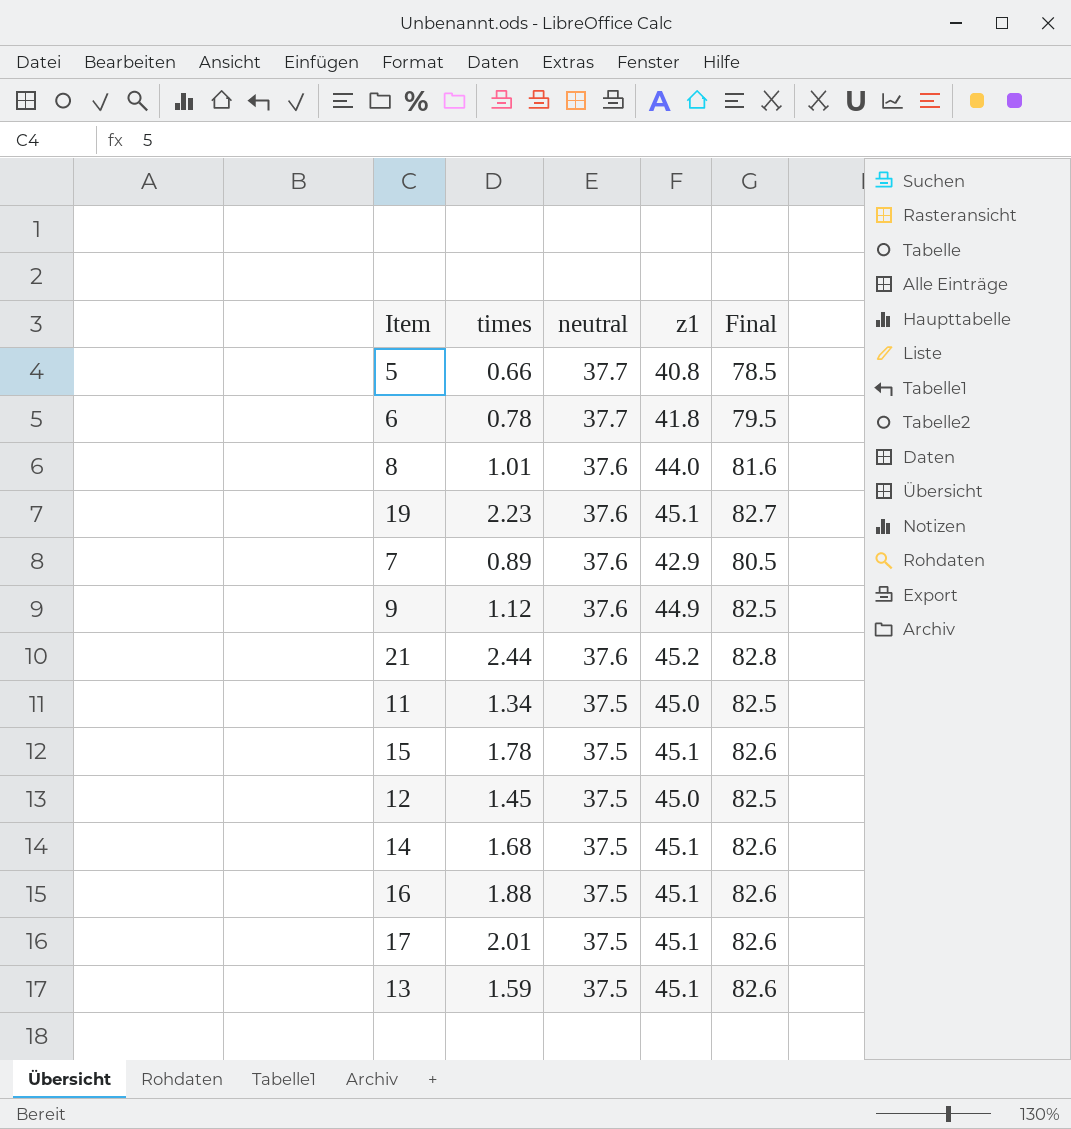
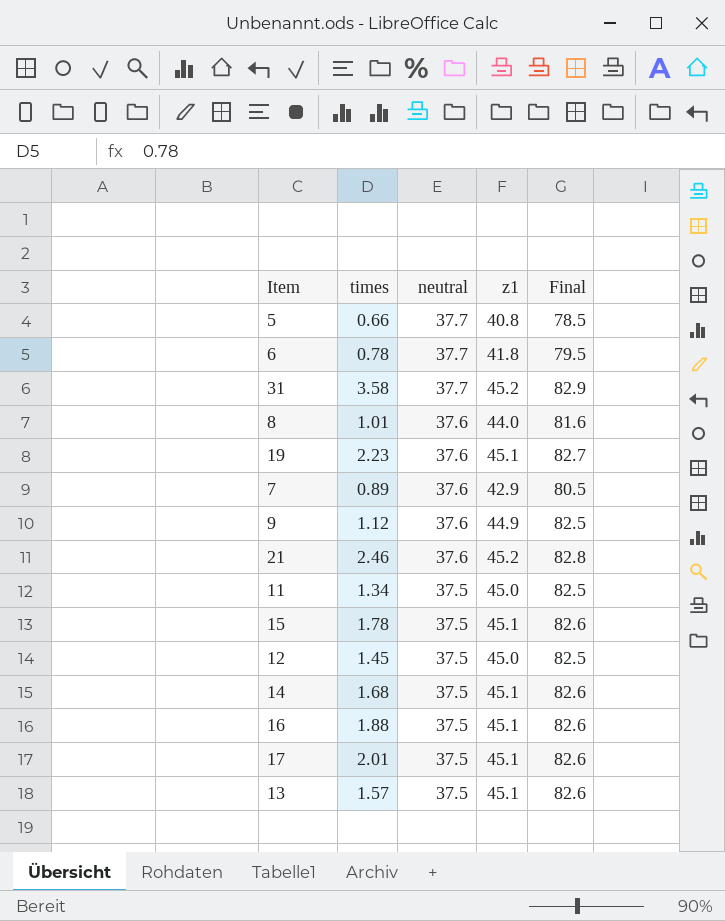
row 31: none -> 3.58 | 37.7 | 45.2 | 82.9
21 | times: 2.44 -> 2.46
13 | times: 1.59 -> 1.57

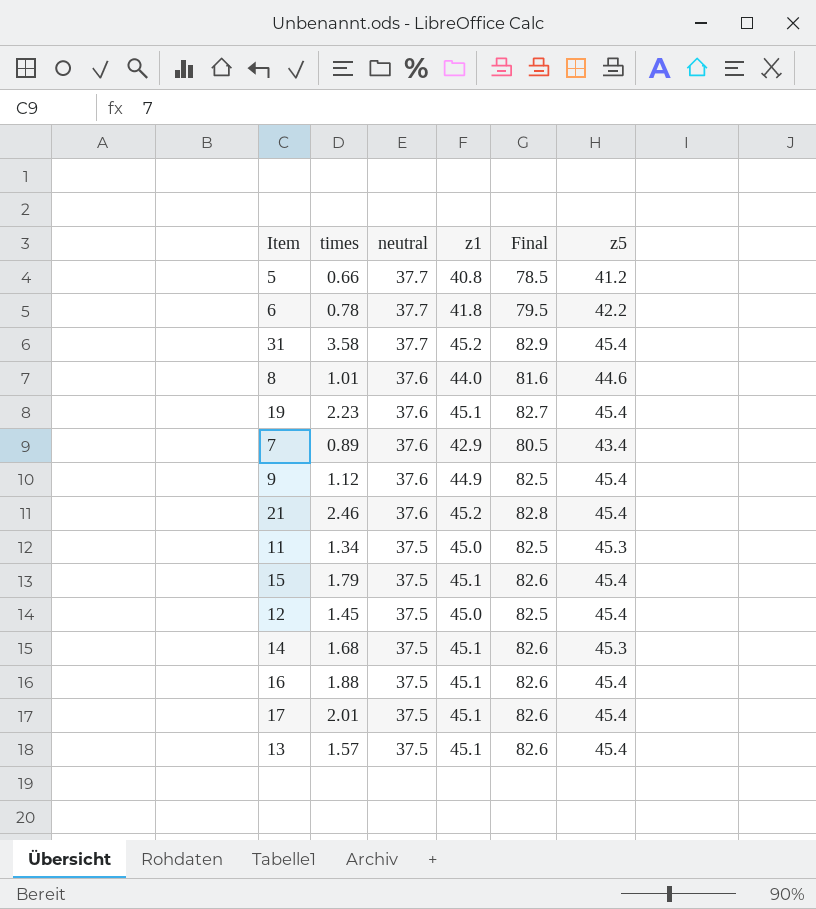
column z5 | position: none -> 6
15 | times: 1.78 -> 1.79

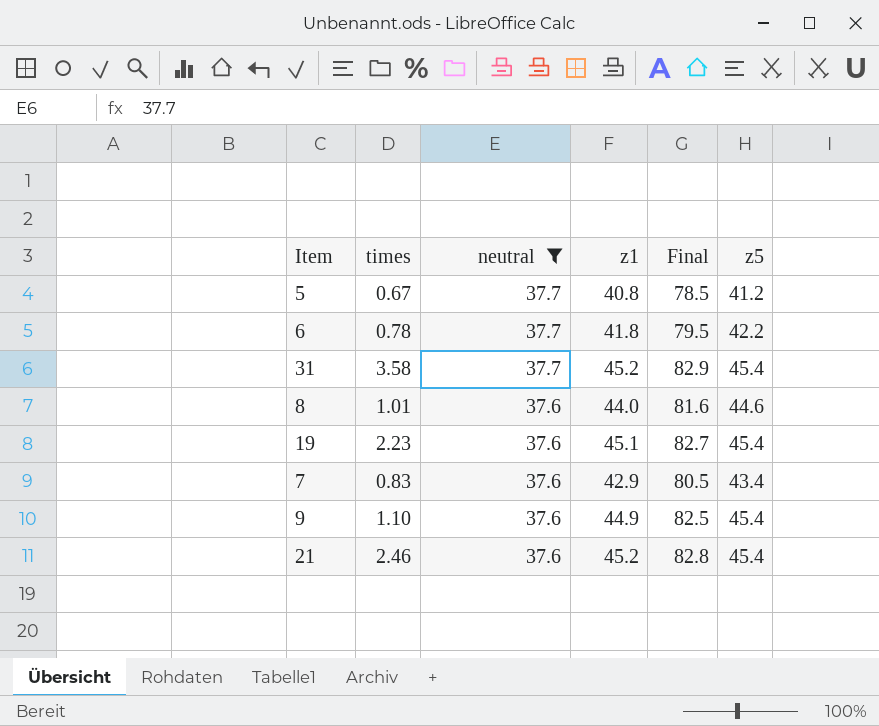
filter: none -> neutral != 37.5
5 | times: 0.66 -> 0.67
7 | times: 0.89 -> 0.83
9 | times: 1.12 -> 1.10

